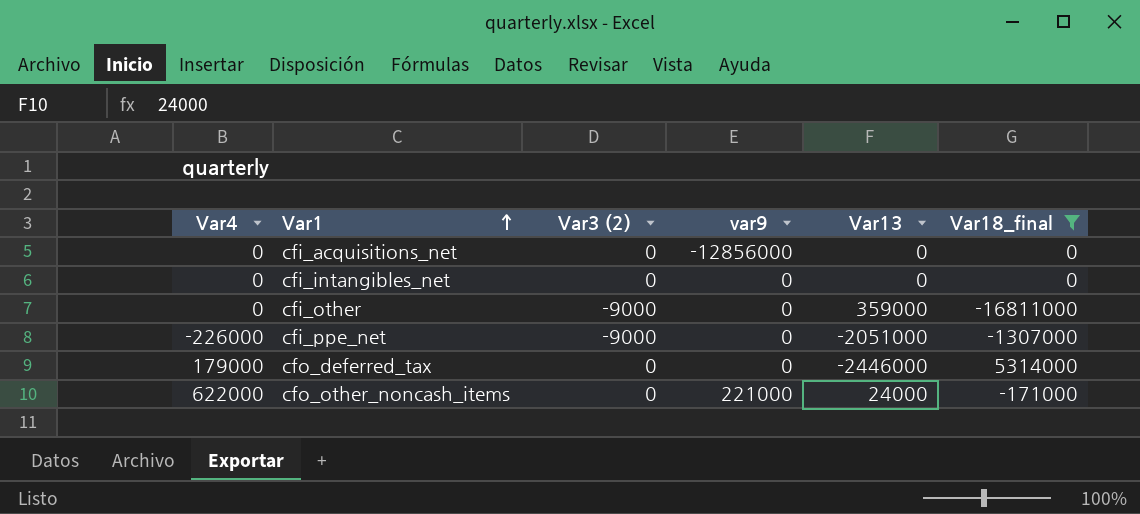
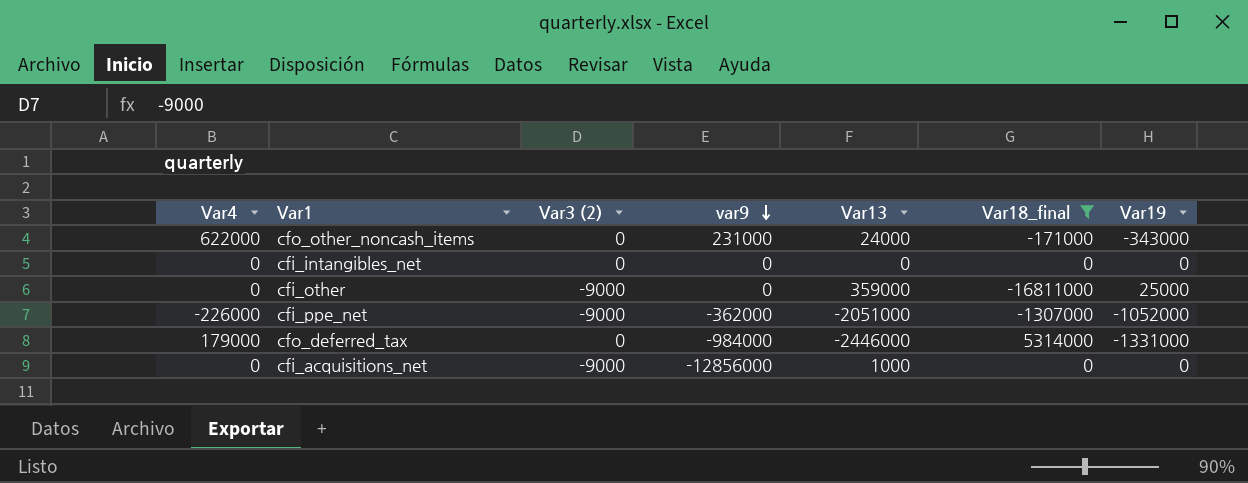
row order: Var1 ascending -> var9 descending
column Var19 | position: none -> 7
cfo_other_noncash_items | var9: 221000 -> 231000
cfi_ppe_net | var9: 0 -> -362000
cfo_deferred_tax | var9: 0 -> -984000
cfi_acquisitions_net | Var3 (2): 0 -> -9000
cfi_acquisitions_net | Var13: 0 -> 1000

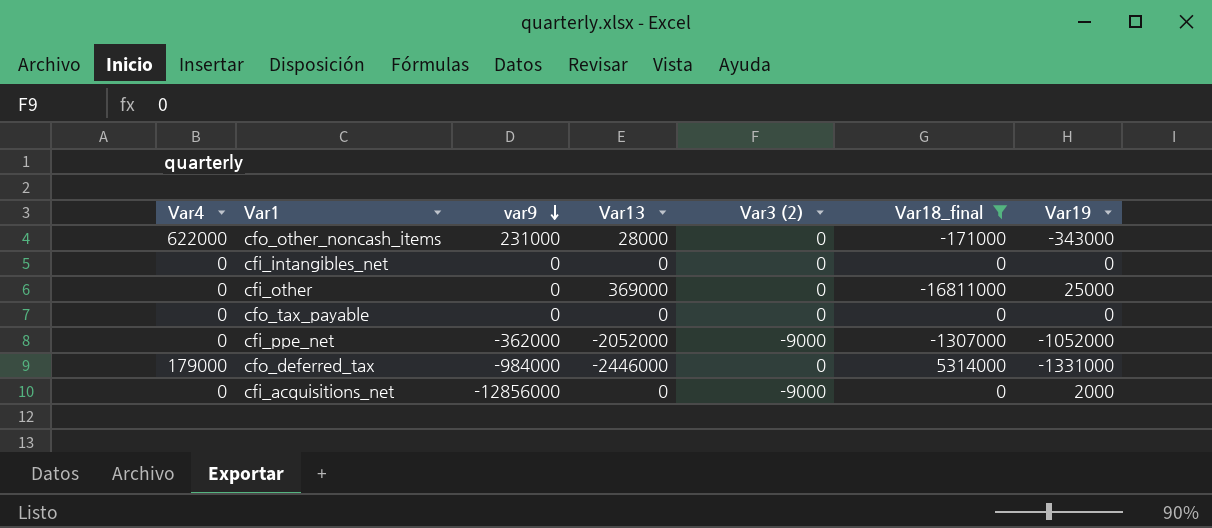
column Var3 (2) | position: 3 -> 5
cfo_other_noncash_items | Var13: 24000 -> 28000
cfi_other | Var13: 359000 -> 369000
cfi_other | Var3 (2): -9000 -> 0
row cfo_tax_payable: none -> 0 | 0 | 0 | 0 | 0 | 0
cfi_ppe_net | Var4: -226000 -> 0
cfi_ppe_net | Var13: -2051000 -> -2052000
cfi_acquisitions_net | Var13: 1000 -> 0
cfi_acquisitions_net | Var19: 0 -> 2000

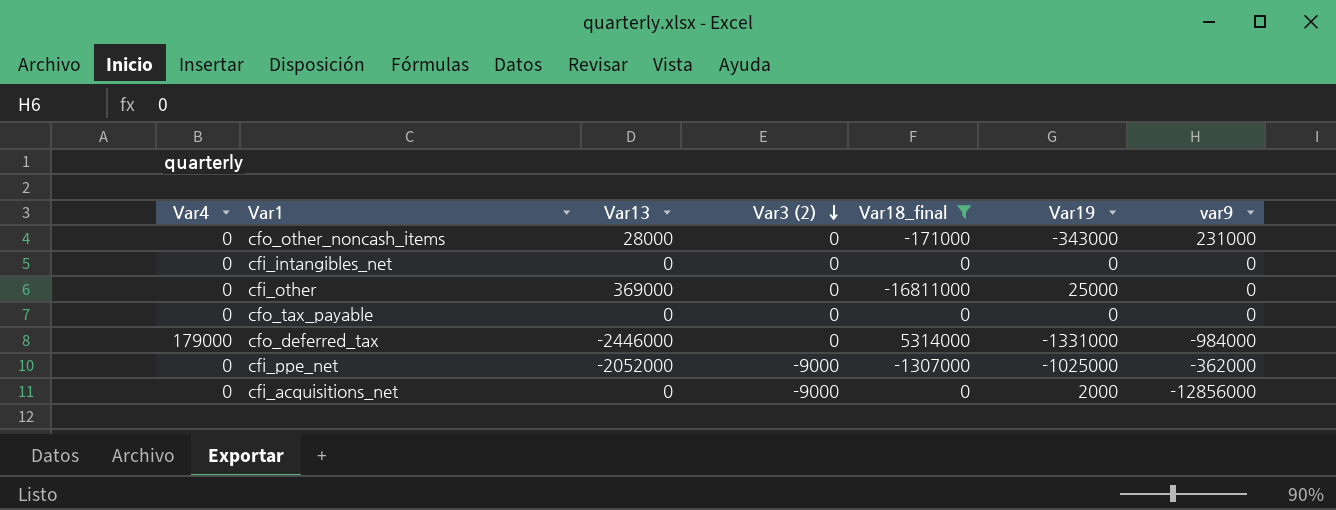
row order: var9 descending -> Var3 (2) descending
column var9 | position: 3 -> 7
cfo_other_noncash_items | Var4: 622000 -> 0
cfi_ppe_net | Var19: -1052000 -> -1025000

